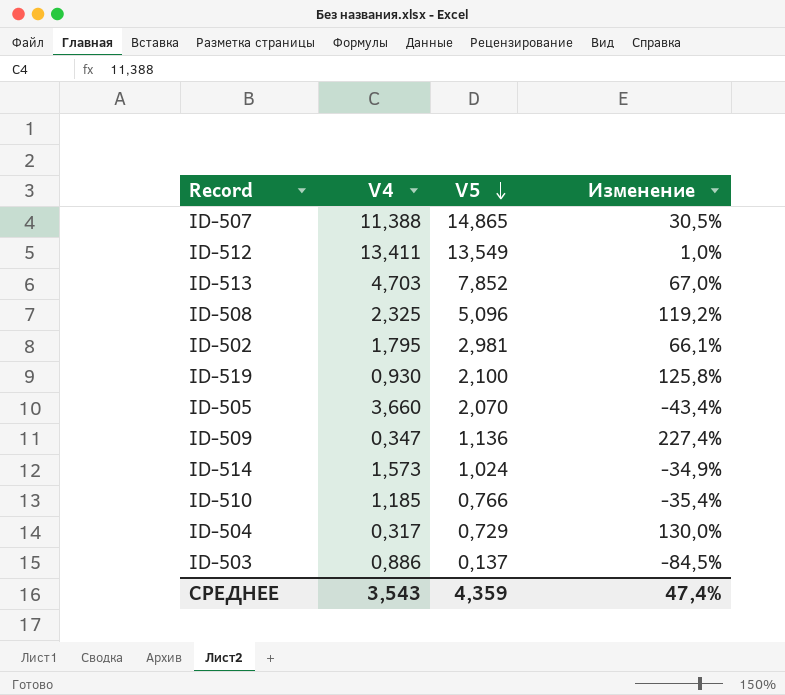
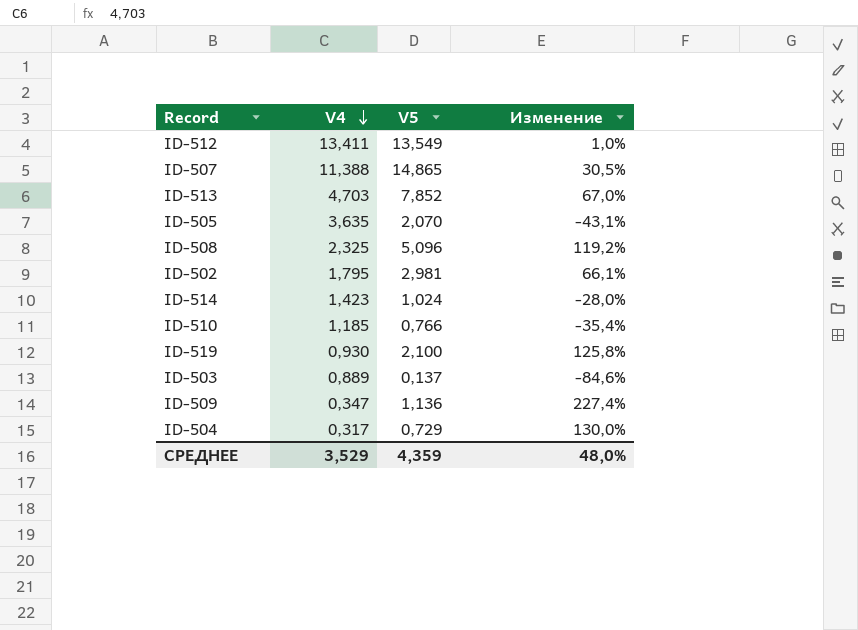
row order: V5 descending -> V4 descending
ID-505 | V4: 3,660 -> 3,635
ID-505 | Изменение: -43,4% -> -43,1%
ID-514 | V4: 1,573 -> 1,423
ID-514 | Изменение: -34,9% -> -28,0%
ID-503 | V4: 0,886 -> 0,889
ID-503 | Изменение: -84,5% -> -84,6%
СРЕДНЕЕ | V4: 3,543 -> 3,529
СРЕДНЕЕ | Изменение: 47,4% -> 48,0%

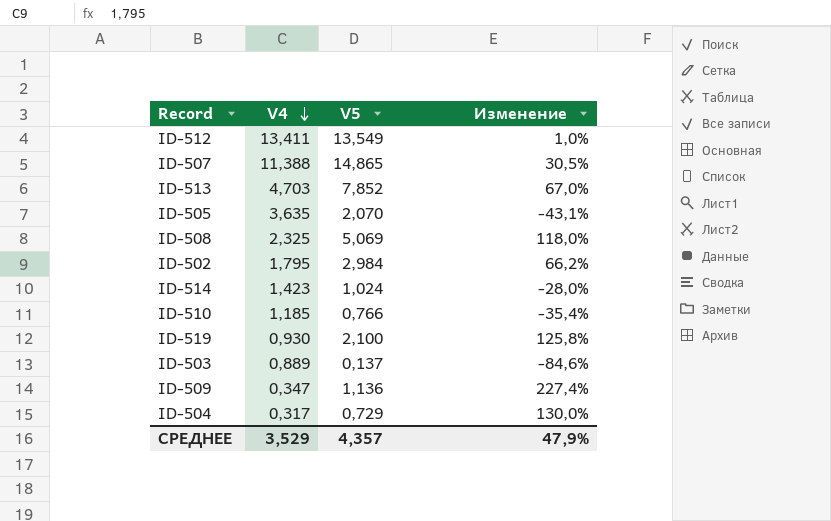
ID-508 | V5: 5,096 -> 5,069
ID-508 | Изменение: 119,2% -> 118,0%
ID-502 | V5: 2,981 -> 2,984
ID-502 | Изменение: 66,1% -> 66,2%
СРЕДНЕЕ | V5: 4,359 -> 4,357
СРЕДНЕЕ | Изменение: 48,0% -> 47,9%

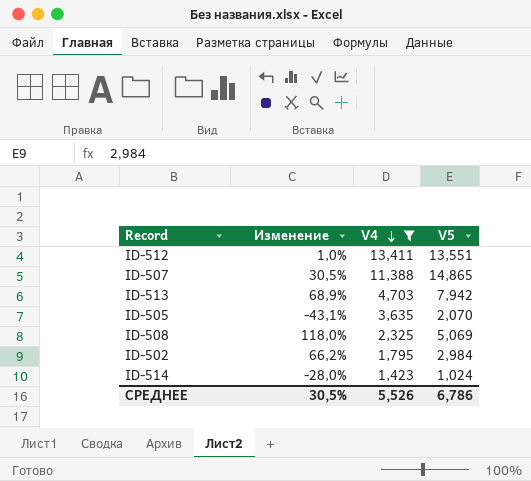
filter: none -> V4 >= 1,423
column Изменение | position: 4 -> 2
ID-512 | V5: 13,549 -> 13,551
ID-513 | Изменение: 67,0% -> 68,9%
ID-513 | V5: 7,852 -> 7,942
СРЕДНЕЕ | Изменение: 47,9% -> 30,5%
СРЕДНЕЕ | V4: 3,529 -> 5,526
СРЕДНЕЕ | V5: 4,357 -> 6,786

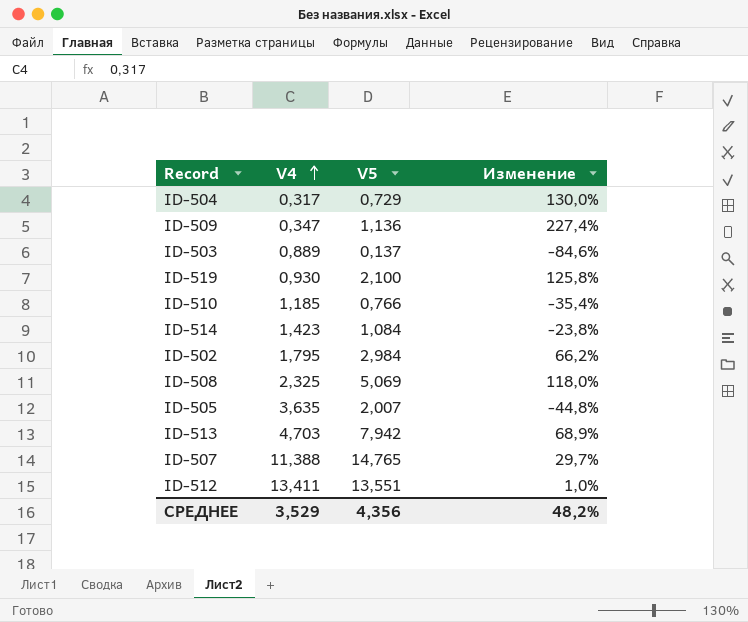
filter: V4 >= 1,423 -> none
row order: V4 descending -> V4 ascending
column Изменение | position: 2 -> 4
ID-514 | V5: 1,024 -> 1,084
ID-514 | Изменение: -28,0% -> -23,8%
ID-505 | V5: 2,070 -> 2,007
ID-505 | Изменение: -43,1% -> -44,8%
ID-507 | V5: 14,865 -> 14,765
ID-507 | Изменение: 30,5% -> 29,7%
СРЕДНЕЕ | V4: 5,526 -> 3,529
СРЕДНЕЕ | V5: 6,786 -> 4,356
СРЕДНЕЕ | Изменение: 30,5% -> 48,2%

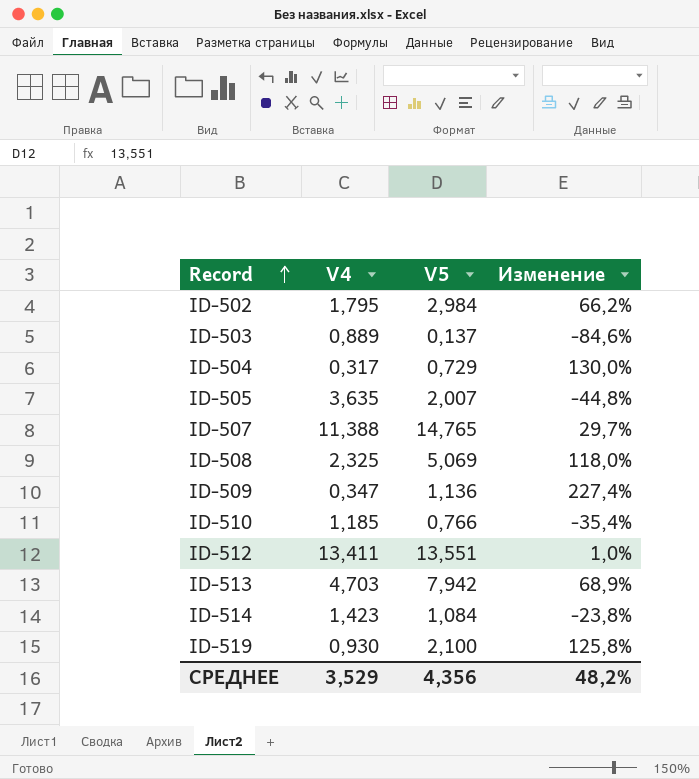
row order: V4 ascending -> Record ascending

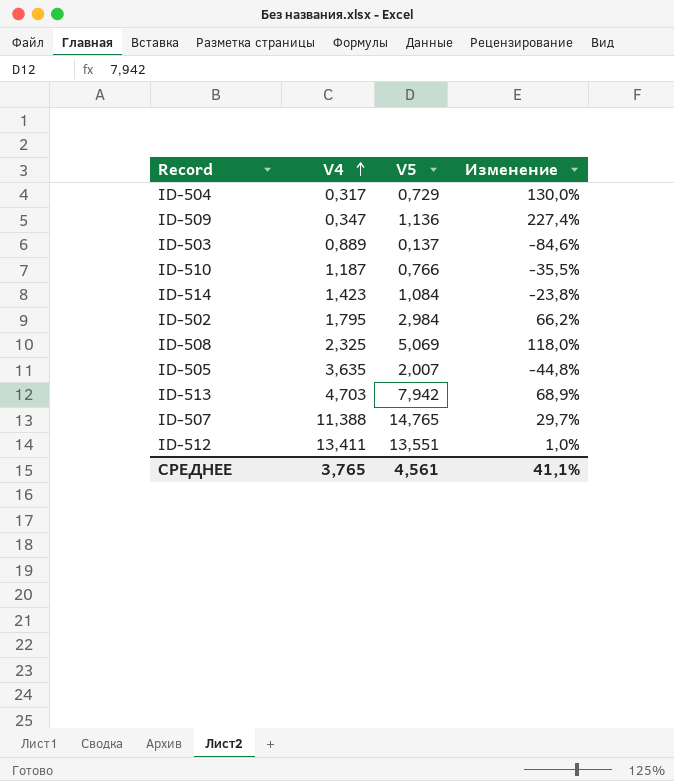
row order: Record ascending -> V4 ascending
row ID-519: 0,930 | 2,100 | 125,8% -> none
ID-510 | V4: 1,185 -> 1,187
ID-510 | Изменение: -35,4% -> -35,5%
СРЕДНЕЕ | V4: 3,529 -> 3,765
СРЕДНЕЕ | V5: 4,356 -> 4,561
СРЕДНЕЕ | Изменение: 48,2% -> 41,1%

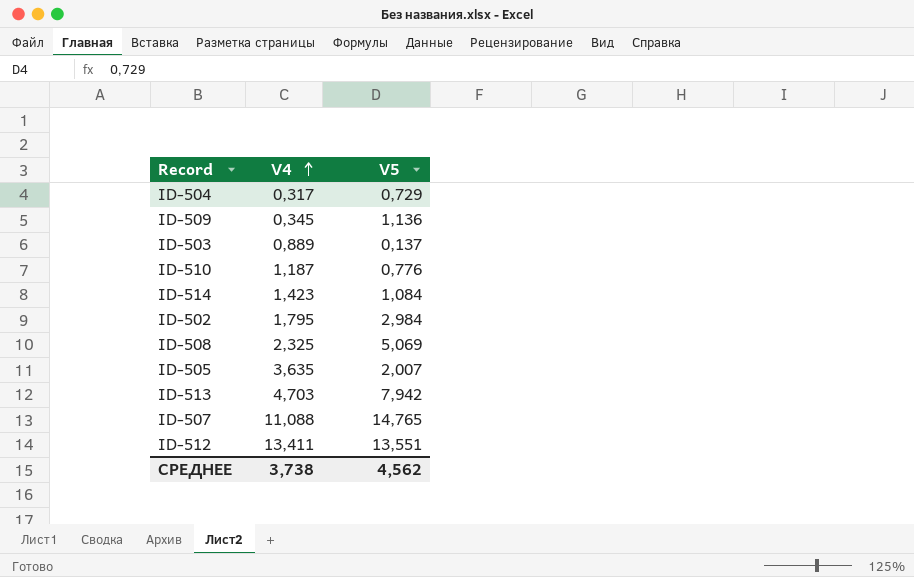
column Изменение | formula: ([V5] - [V4]) / [V4] -> none
ID-509 | V4: 0,347 -> 0,345
ID-510 | V5: 0,766 -> 0,776
ID-507 | V4: 11,388 -> 11,088
СРЕДНЕЕ | V4: 3,765 -> 3,738
СРЕДНЕЕ | V5: 4,561 -> 4,562

